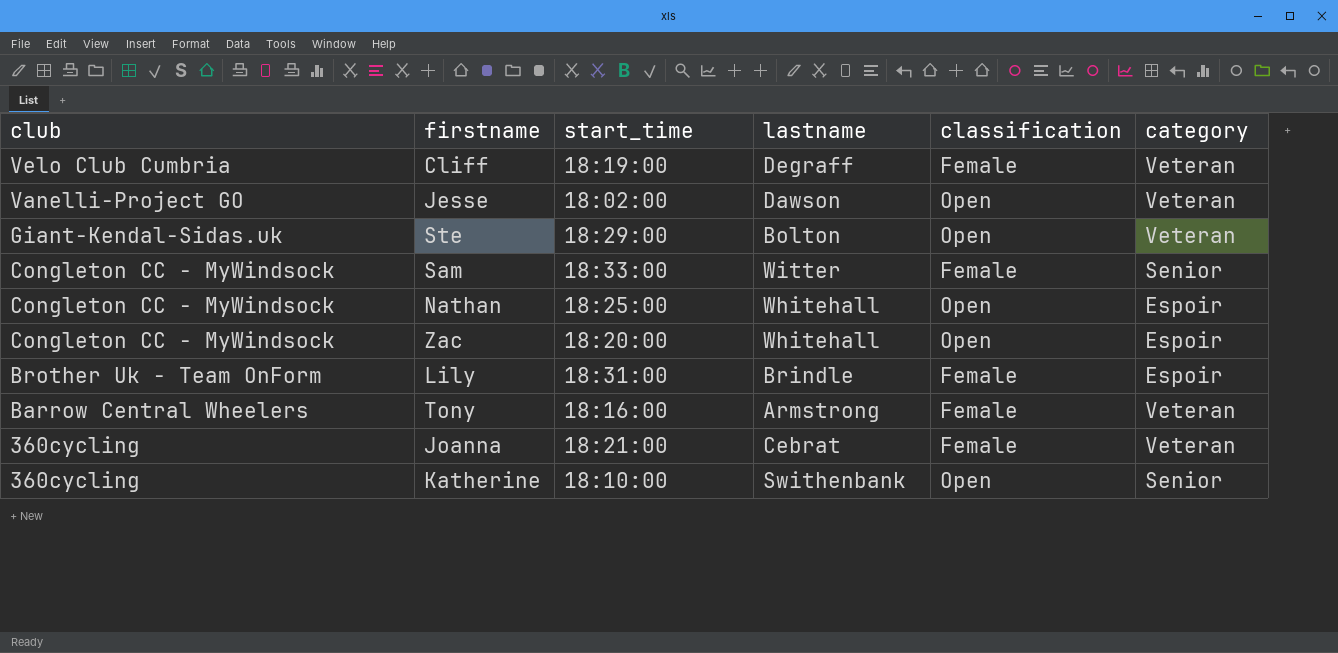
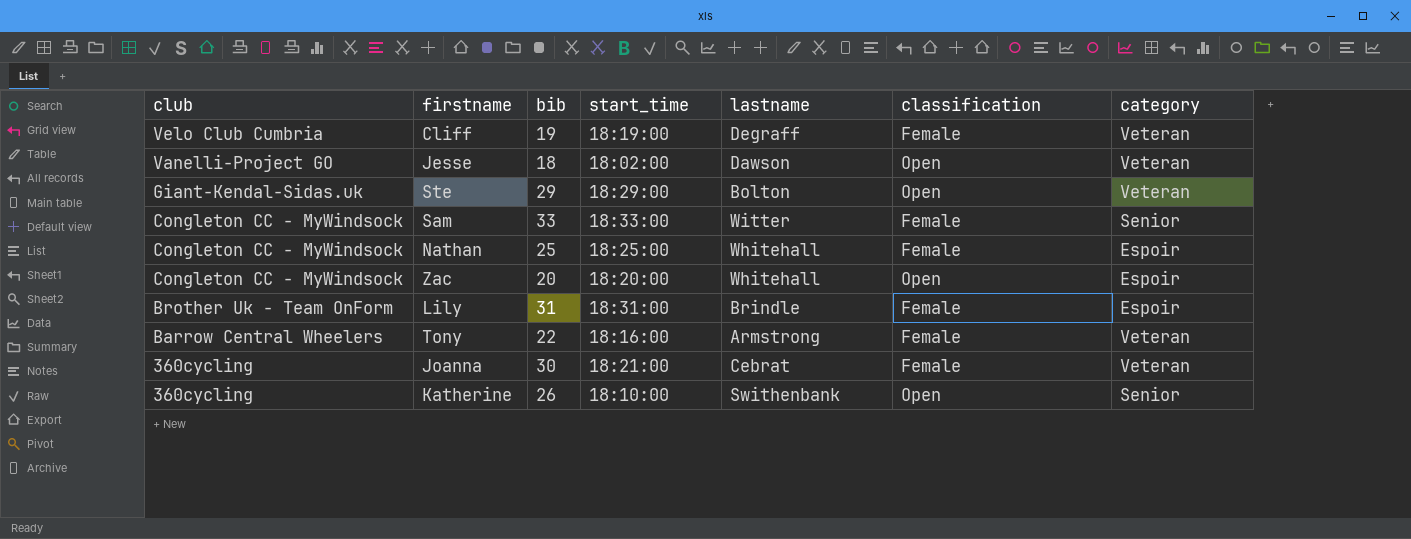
column bib | position: none -> 3
Nathan | classification: Open -> Female

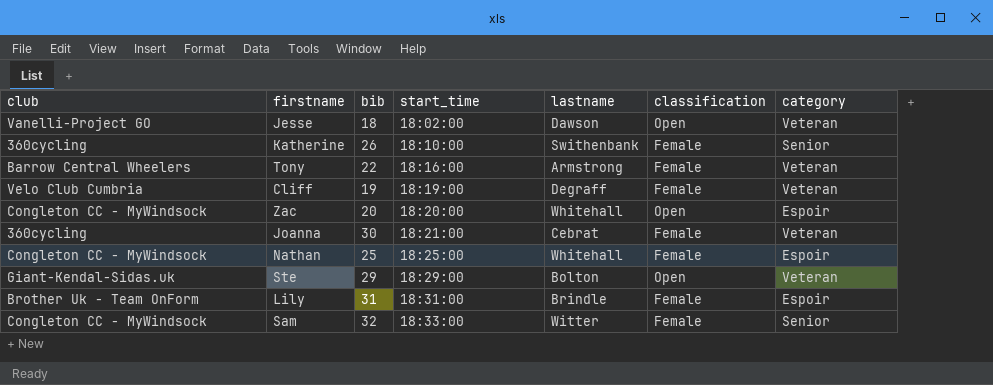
row order: club descending -> start_time ascending
Katherine | classification: Open -> Female
Sam | bib: 33 -> 32

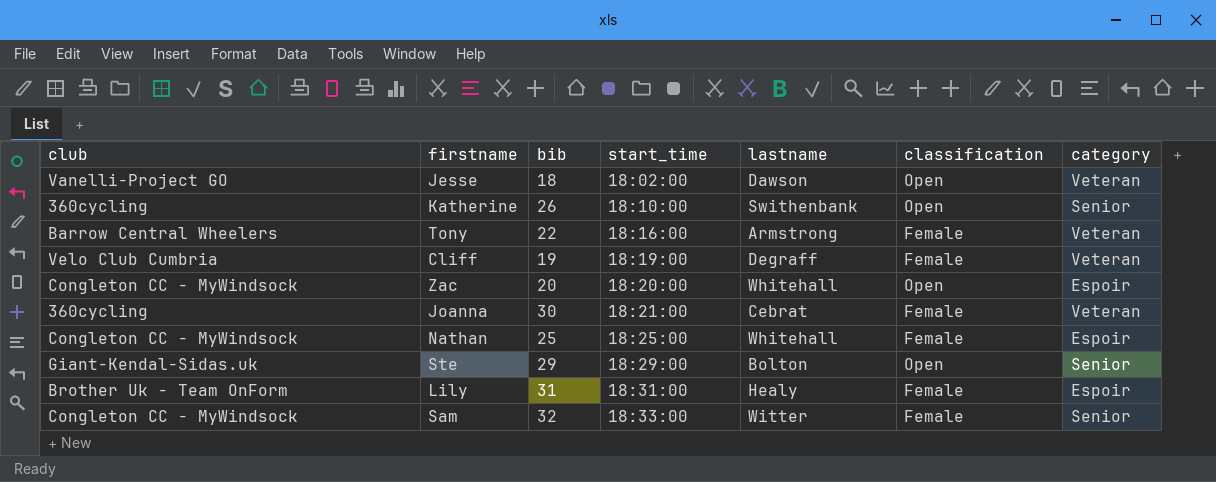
Katherine | classification: Female -> Open
Ste | category: Veteran -> Senior
Lily | lastname: Brindle -> Healy

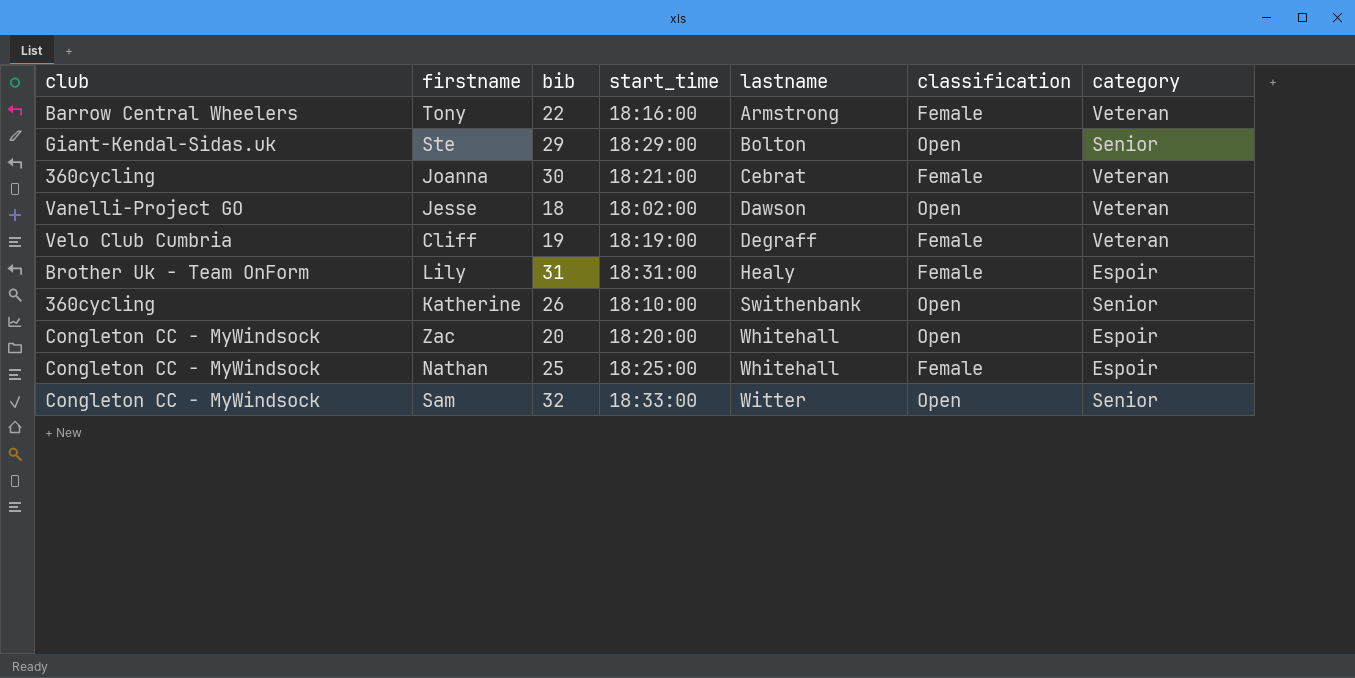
row order: start_time ascending -> lastname ascending
Sam | classification: Female -> Open

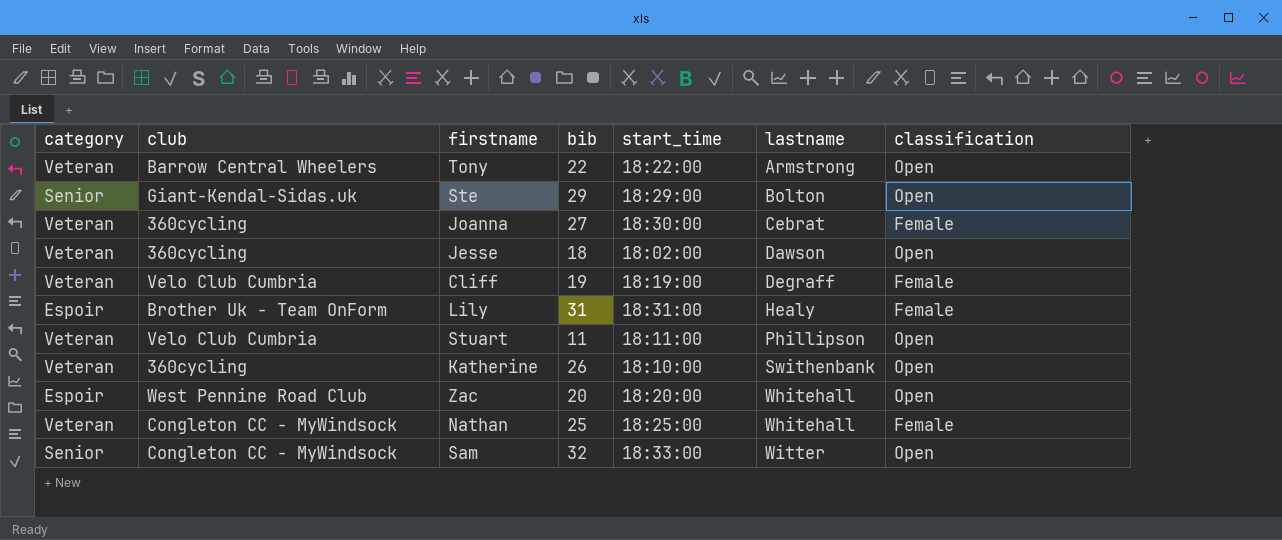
column category | position: 7 -> 1
Tony | start_time: 18:16:00 -> 18:22:00
Tony | classification: Female -> Open
Joanna | bib: 30 -> 27
Joanna | start_time: 18:21:00 -> 18:30:00
Jesse | club: Vanelli-Project GO -> 360cycling
row Stuart: none -> Veteran | Velo Club Cumbria | 11 | 18:11:00 | Phillipson | Open
Katherine | category: Senior -> Veteran
Zac | club: Congleton CC - MyWindsock -> West Pennine Road Club
Nathan | category: Espoir -> Veteran

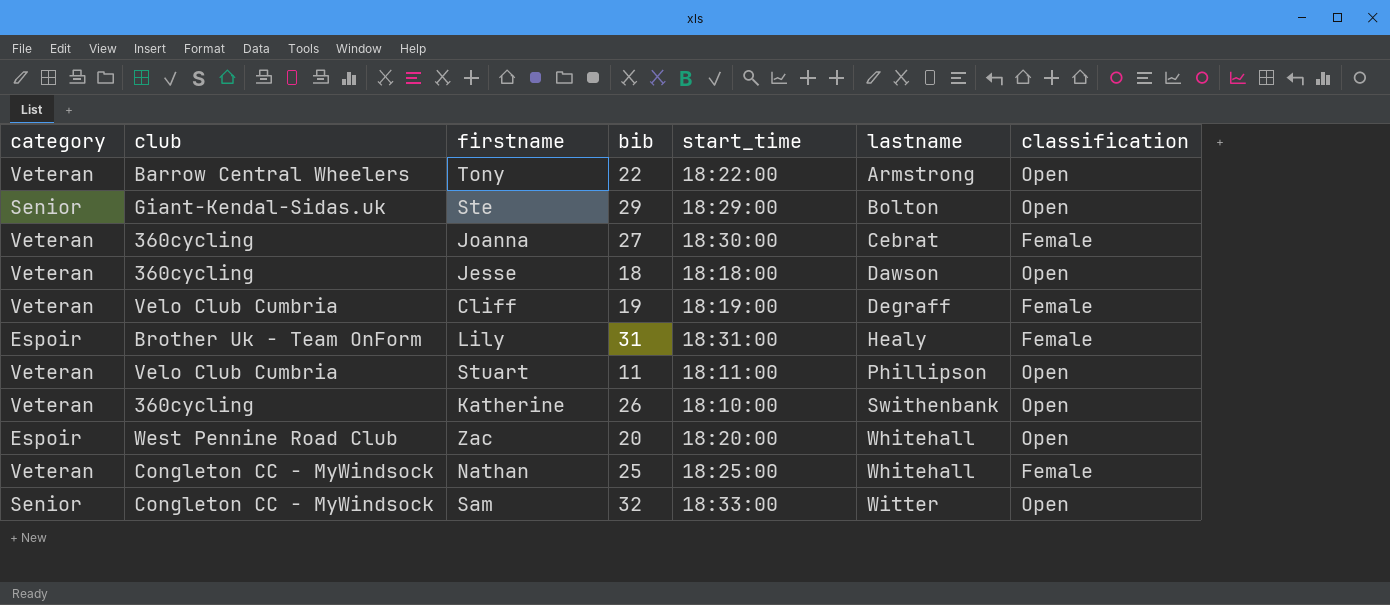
Jesse | start_time: 18:02:00 -> 18:18:00

